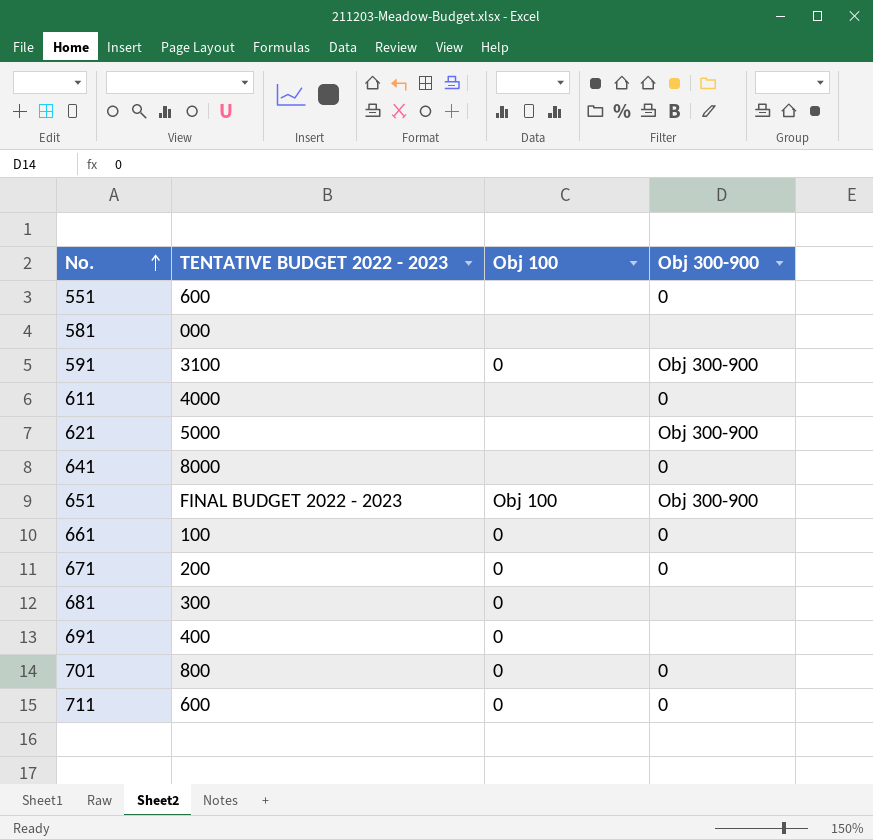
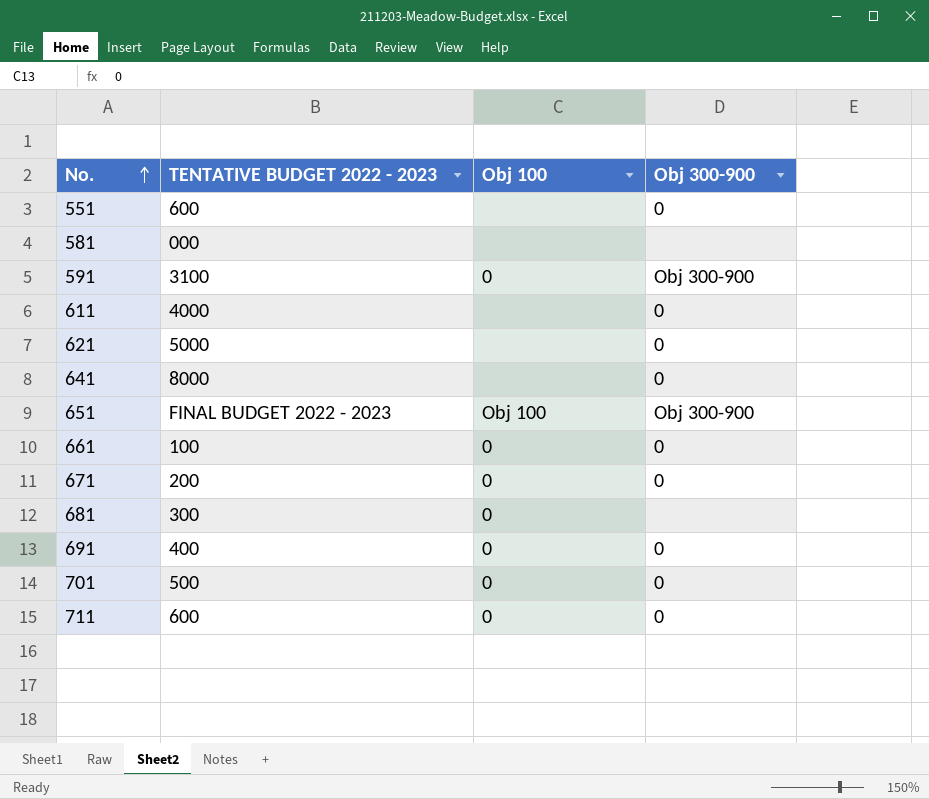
621 | Obj 300-900: Obj 300-900 -> 0
691 | Obj 300-900: none -> 0
701 | TENTATIVE BUDGET 2022 - 2023: 800 -> 500

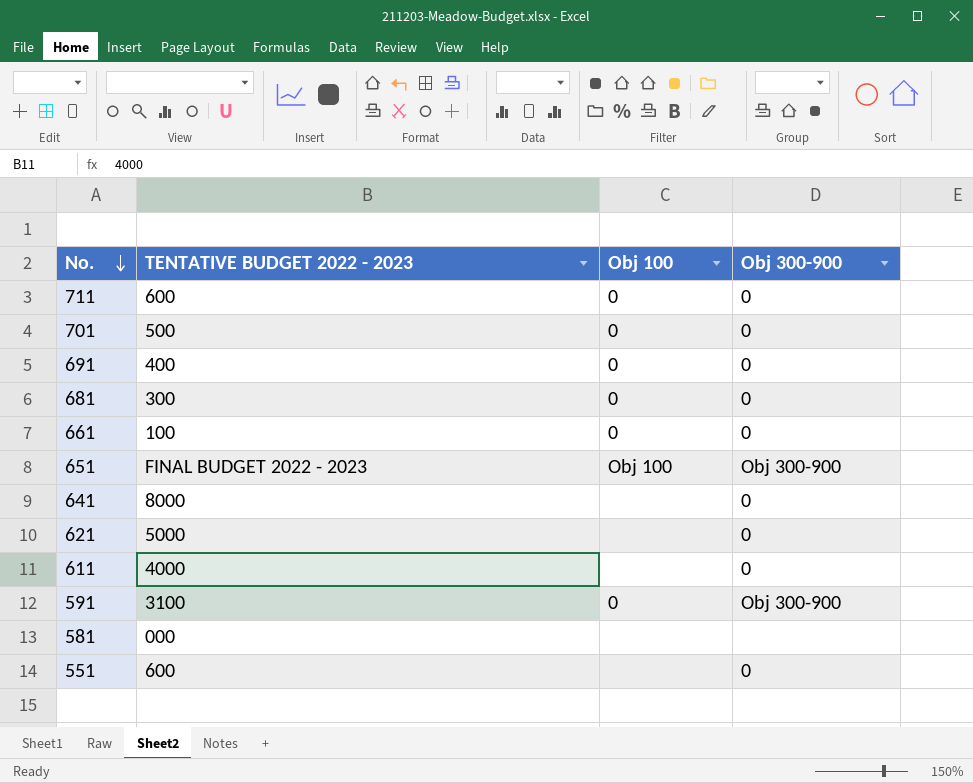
row order: No. ascending -> No. descending
row 671: 200 | 0 | 0 -> none
681 | Obj 300-900: none -> 0

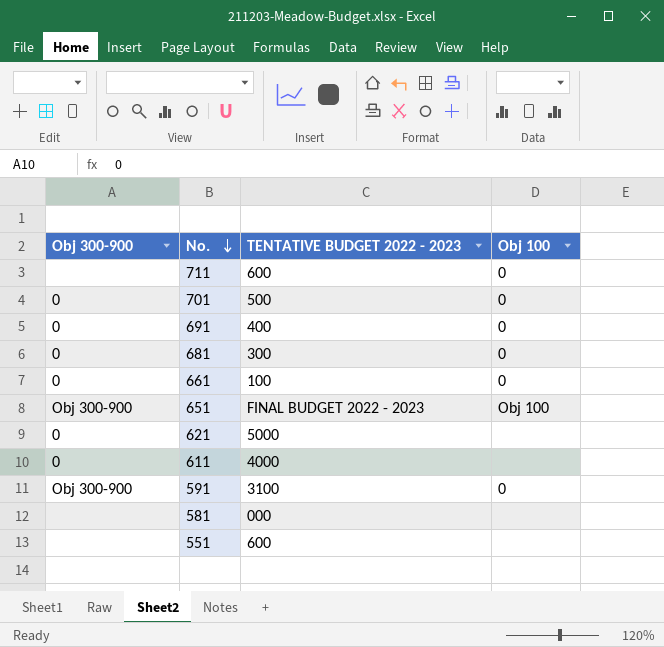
column Obj 300-900 | position: 4 -> 1
row 641: 8000 | none | 0 -> none
711 | Obj 300-900: 0 -> none
551 | Obj 300-900: 0 -> none

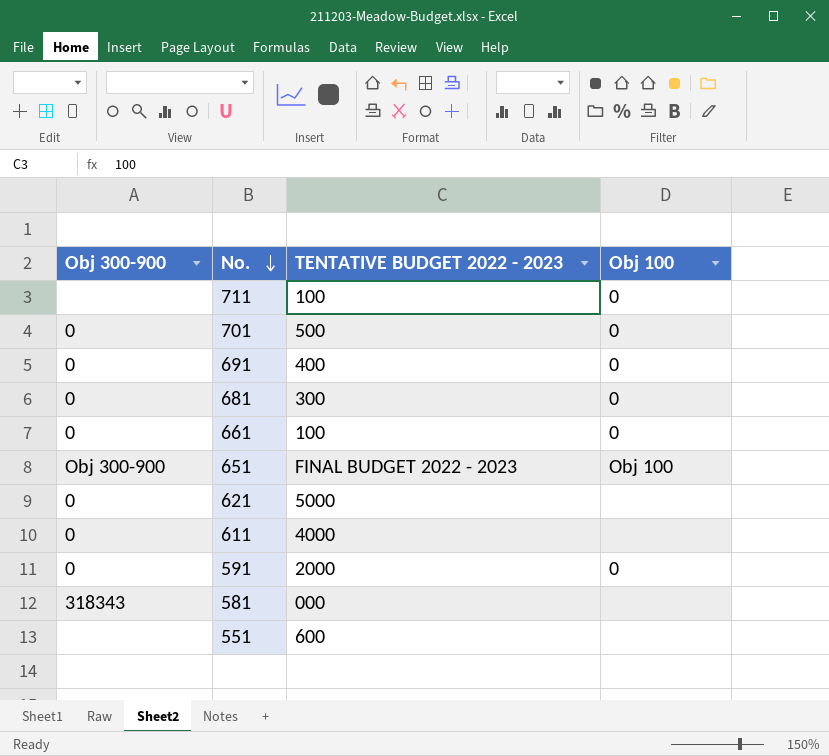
711 | TENTATIVE BUDGET 2022 - 2023: 600 -> 100
591 | Obj 300-900: Obj 300-900 -> 0
591 | TENTATIVE BUDGET 2022 - 2023: 3100 -> 2000
581 | Obj 300-900: none -> 318343

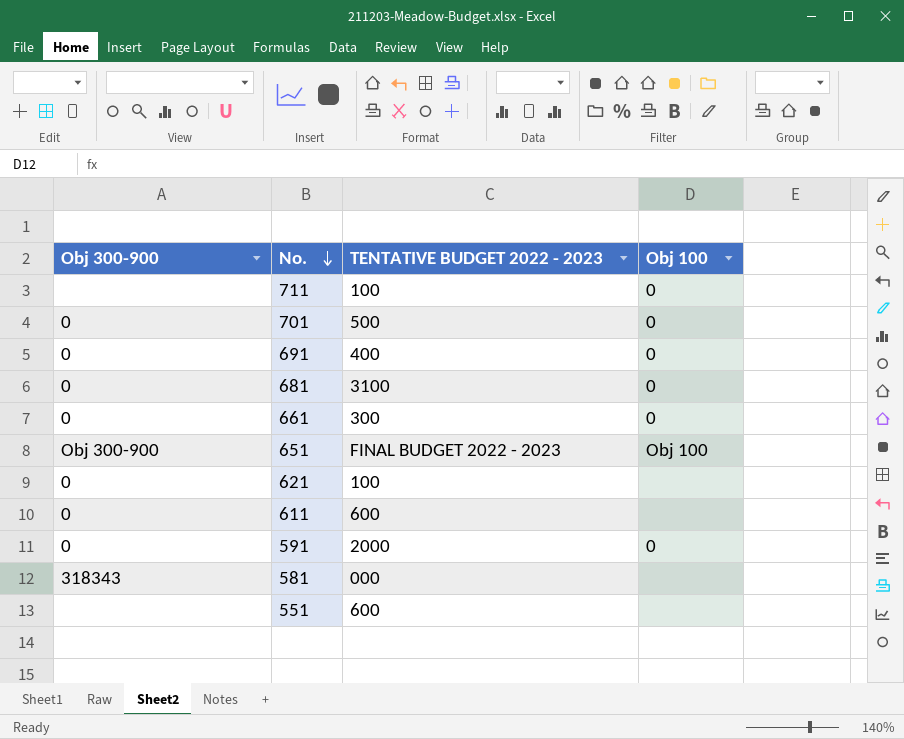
681 | TENTATIVE BUDGET 2022 - 2023: 300 -> 3100
661 | TENTATIVE BUDGET 2022 - 2023: 100 -> 300
621 | TENTATIVE BUDGET 2022 - 2023: 5000 -> 100
611 | TENTATIVE BUDGET 2022 - 2023: 4000 -> 600

